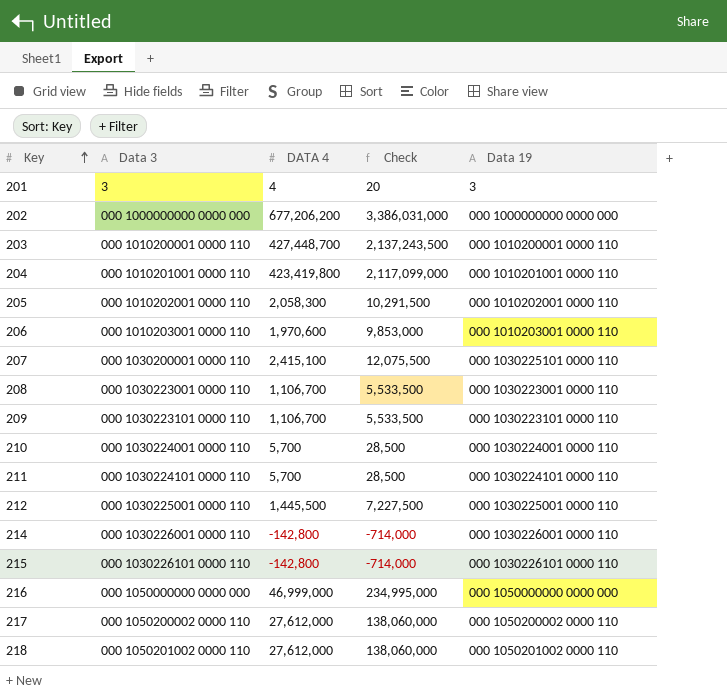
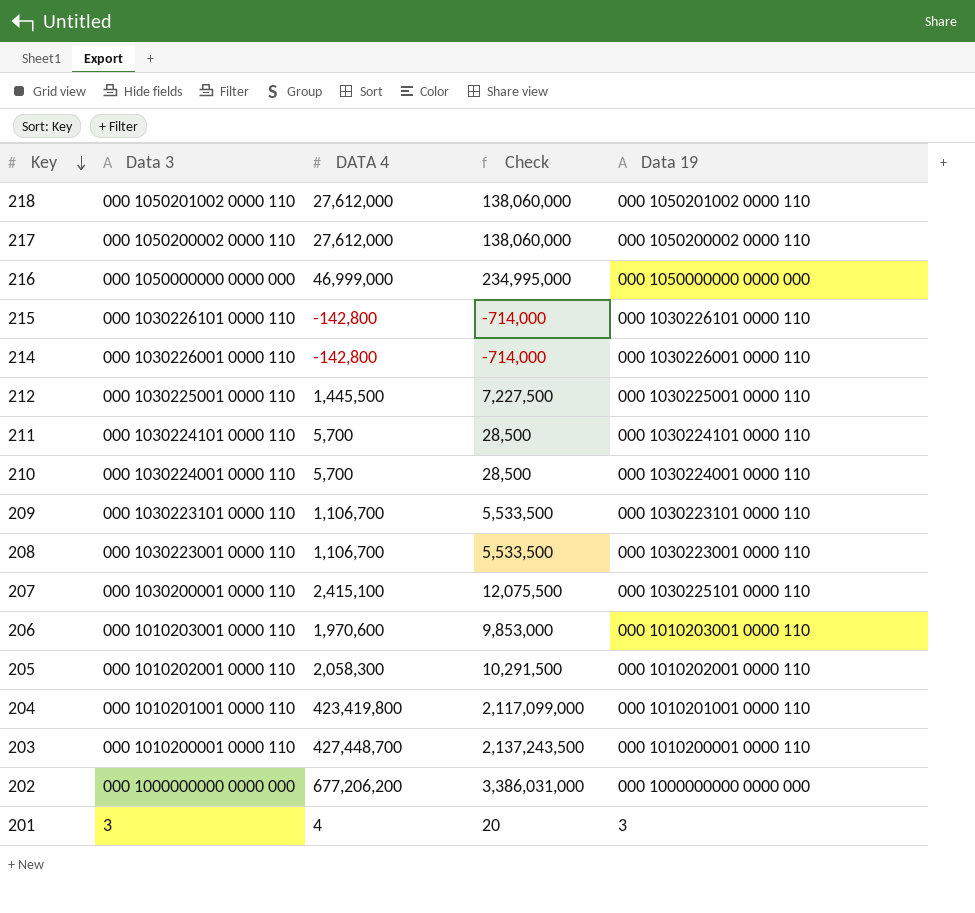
row order: Key ascending -> Key descending

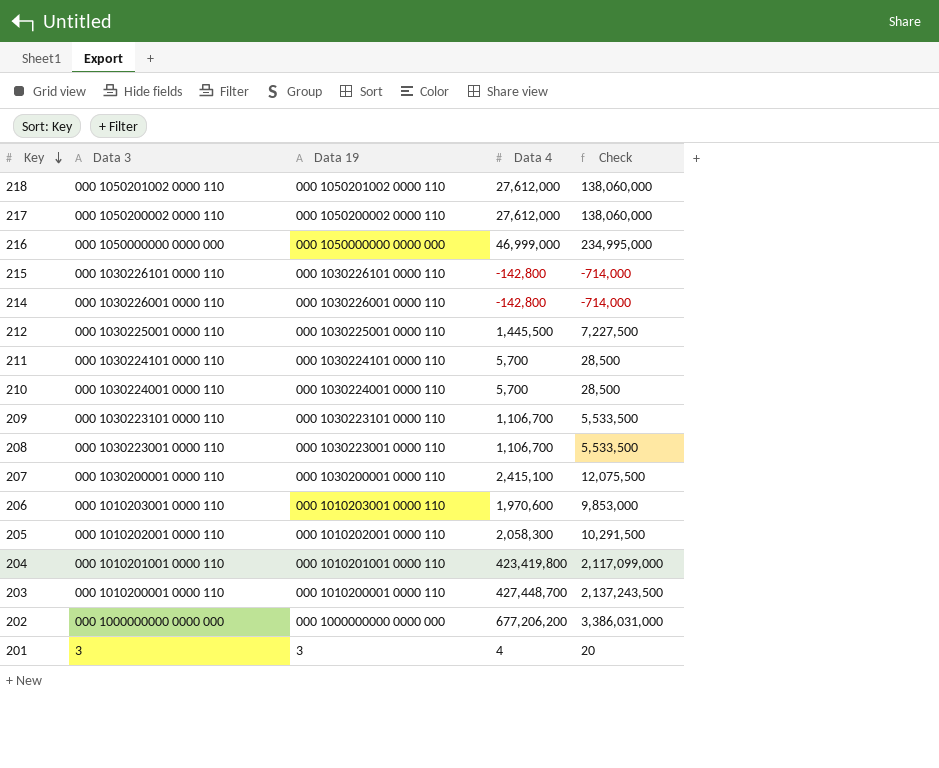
column Data 19 | position: 5 -> 3
column name: DATA 4 -> Data 4
207 | Data 19: 000 1030225101 0000 110 -> 000 1030200001 0000 110

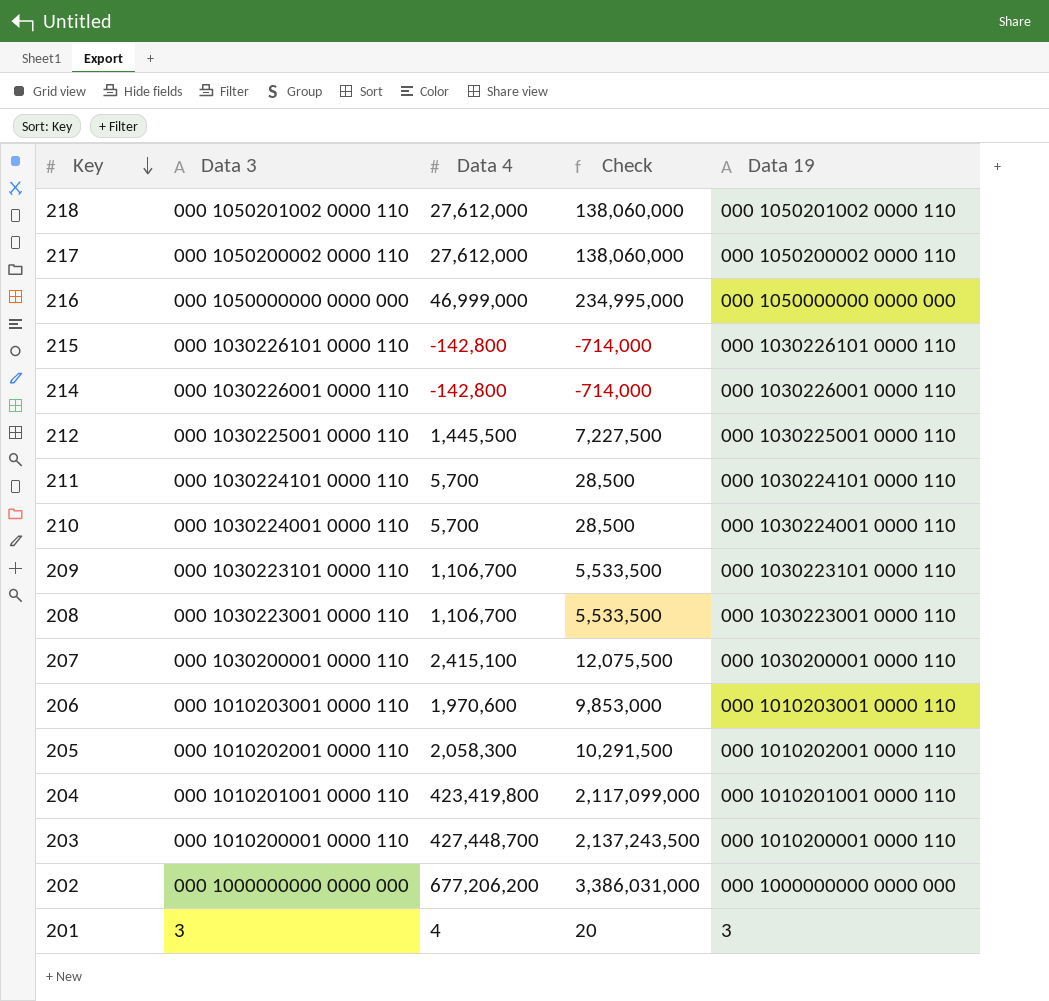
column Data 19 | position: 3 -> 5

